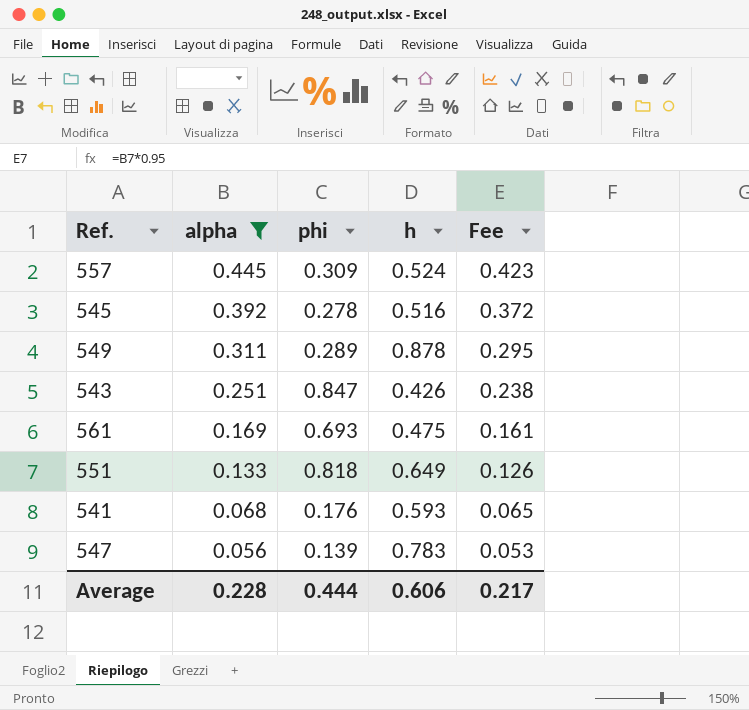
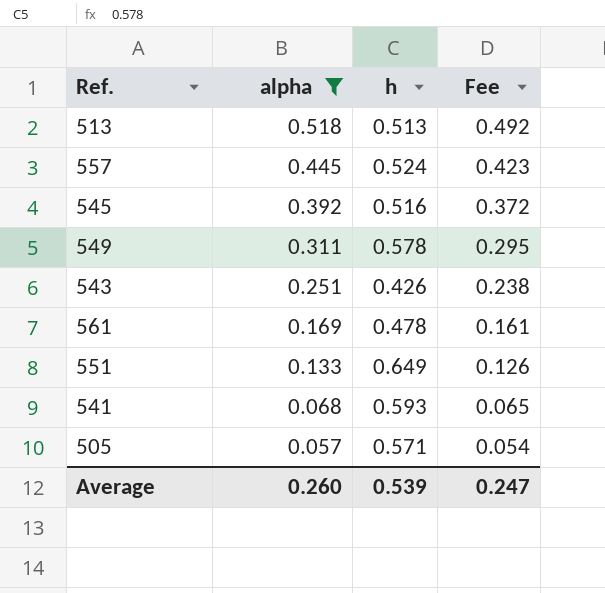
column phi | position: 3 -> none
row 547: 0.056 | 0.139 | 0.783 | 0.053 -> none
row 513: none -> 0.518 | 0.513 | 0.492
549 | h: 0.878 -> 0.578
561 | h: 0.475 -> 0.478
row 505: none -> 0.057 | 0.571 | 0.054
Average | alpha: 0.228 -> 0.260
Average | h: 0.606 -> 0.539
Average | Fee: 0.217 -> 0.247

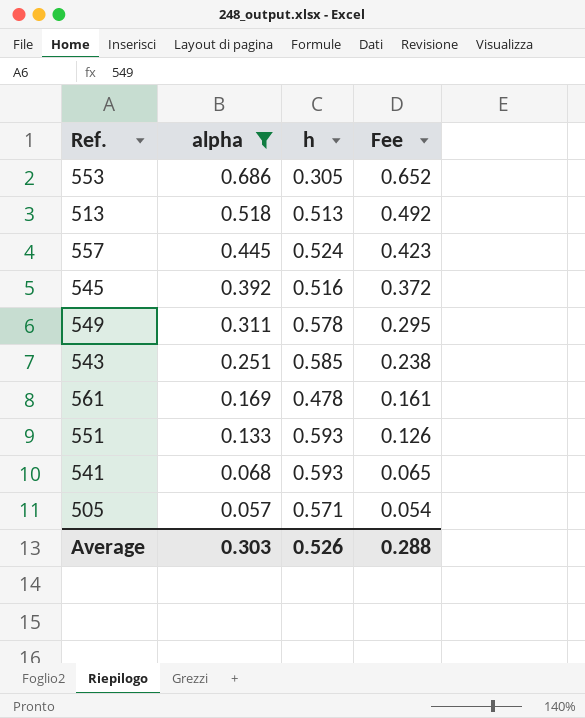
row 553: none -> 0.686 | 0.305 | 0.652
543 | h: 0.426 -> 0.585
551 | h: 0.649 -> 0.593
Average | alpha: 0.260 -> 0.303
Average | h: 0.539 -> 0.526
Average | Fee: 0.247 -> 0.288

